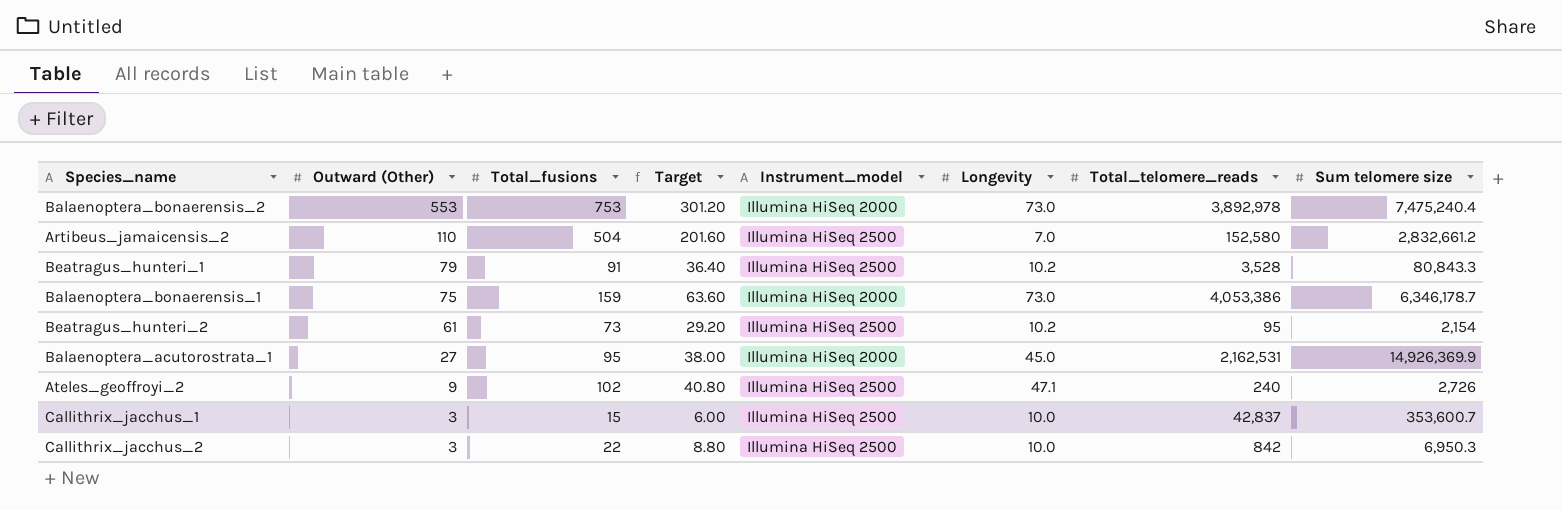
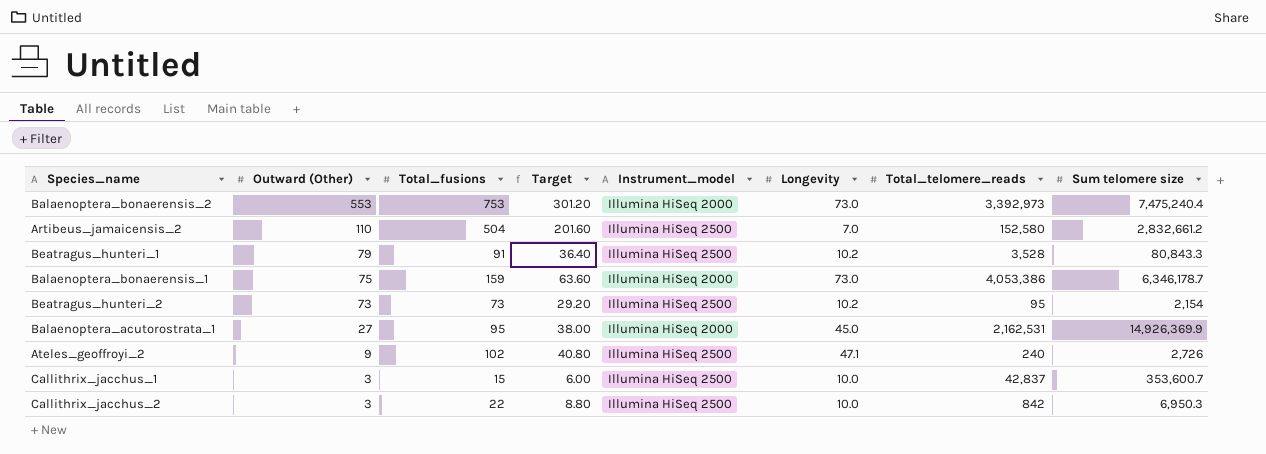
Balaenoptera_bonaerensis_2 | Total_telomere_reads: 3,892,978 -> 3,392,973
Beatragus_hunteri_2 | Outward (Other): 61 -> 73

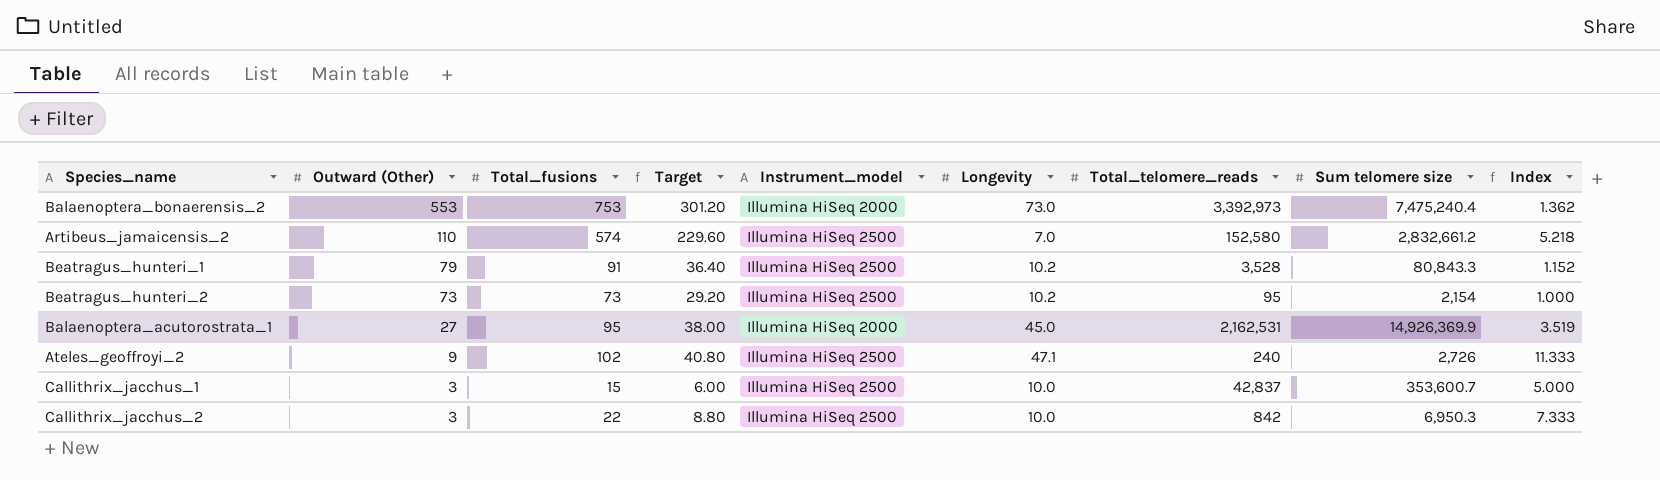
column Index | formula: none -> [Total_fusions] / [Outward (Other)]
row Balaenoptera_bonaerensis_1: 75 | 159 | 63.60 | Illumina HiSeq 2000 | 73.0 | 4,053,386 | 6,346,178.7 -> none
Artibeus_jamaicensis_2 | Total_fusions: 504 -> 574
Artibeus_jamaicensis_2 | Target: 201.60 -> 229.60

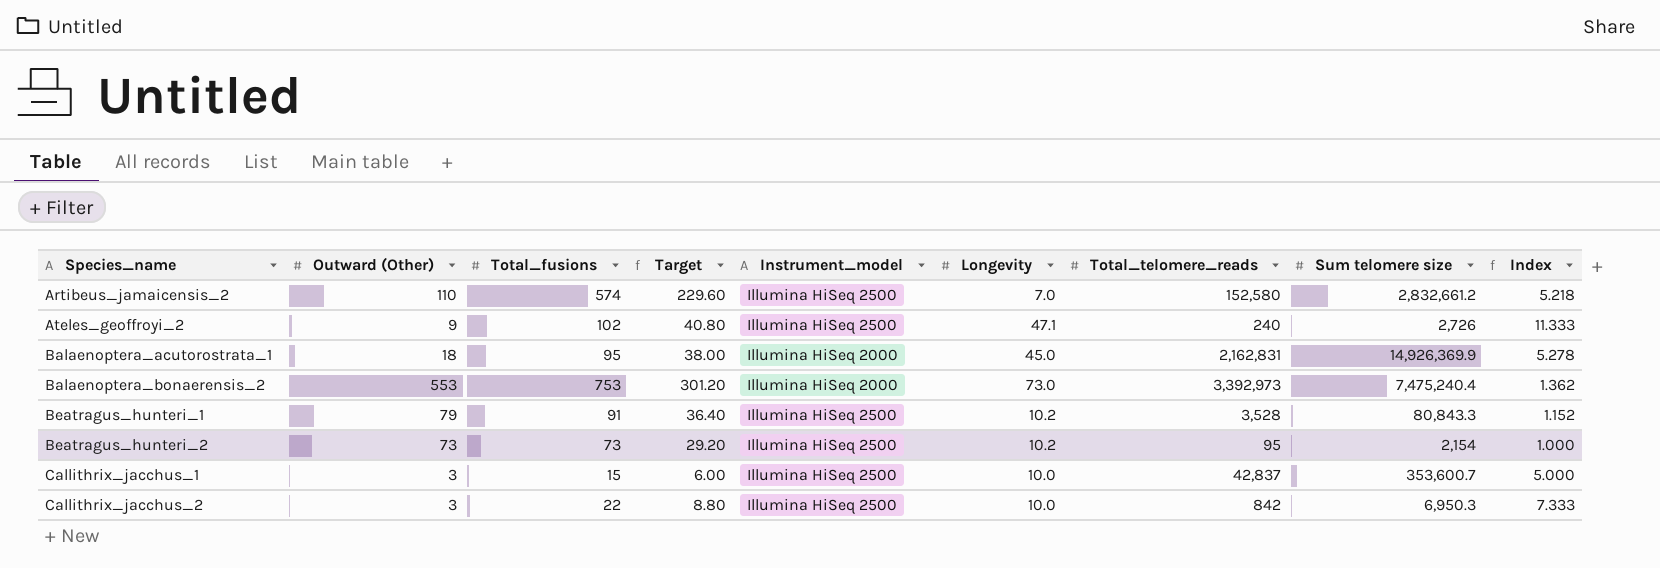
row order: Outward (Other) descending -> Species_name ascending
Balaenoptera_acutorostrata_1 | Outward (Other): 27 -> 18
Balaenoptera_acutorostrata_1 | Total_telomere_reads: 2,162,531 -> 2,162,831
Balaenoptera_acutorostrata_1 | Index: 3.519 -> 5.278

